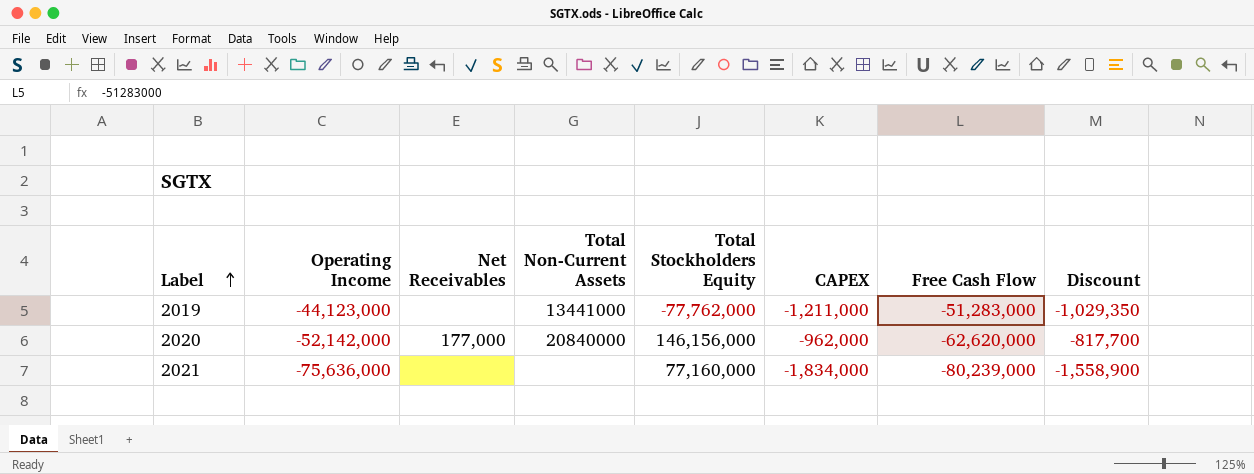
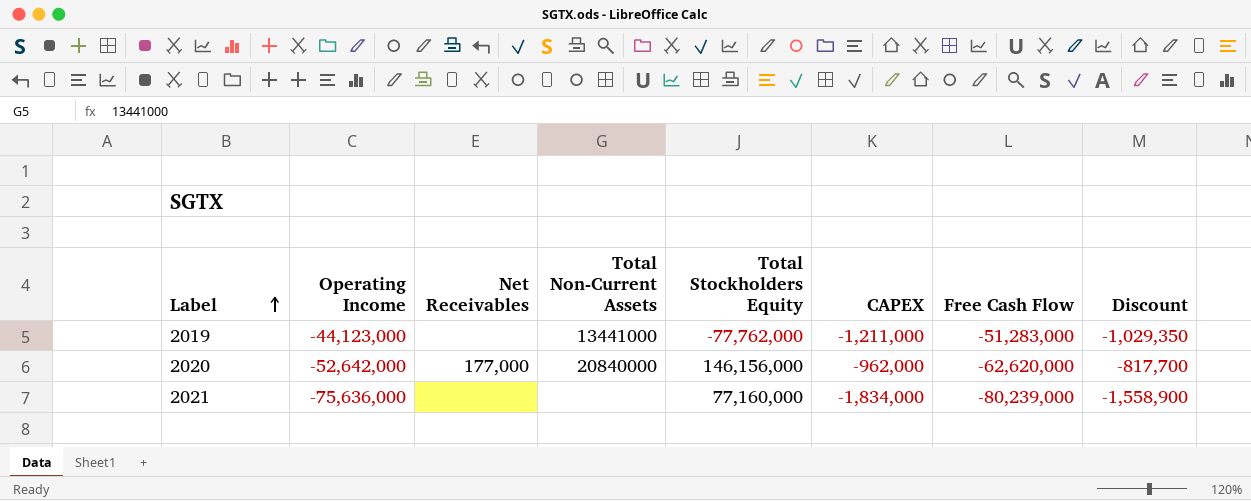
2020 | Operating Income: -52,142,000 -> -52,642,000

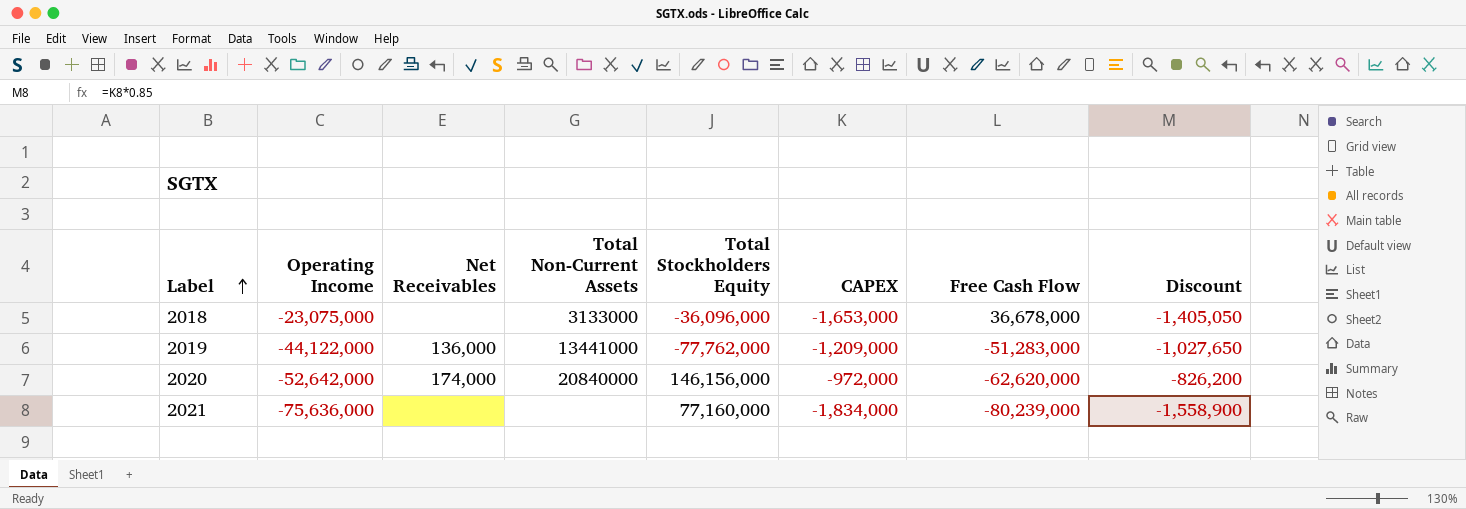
row 2018: none -> -23,075,000 | none | 3133000 | -36,096,000 | -1,653,000 | 36,678,000 | -1,405,050
2019 | Operating Income: -44,123,000 -> -44,122,000
2019 | Net Receivables: none -> 136,000
2019 | CAPEX: -1,211,000 -> -1,209,000
2019 | Discount: -1,029,350 -> -1,027,650
2020 | Net Receivables: 177,000 -> 174,000
2020 | CAPEX: -962,000 -> -972,000
2020 | Discount: -817,700 -> -826,200

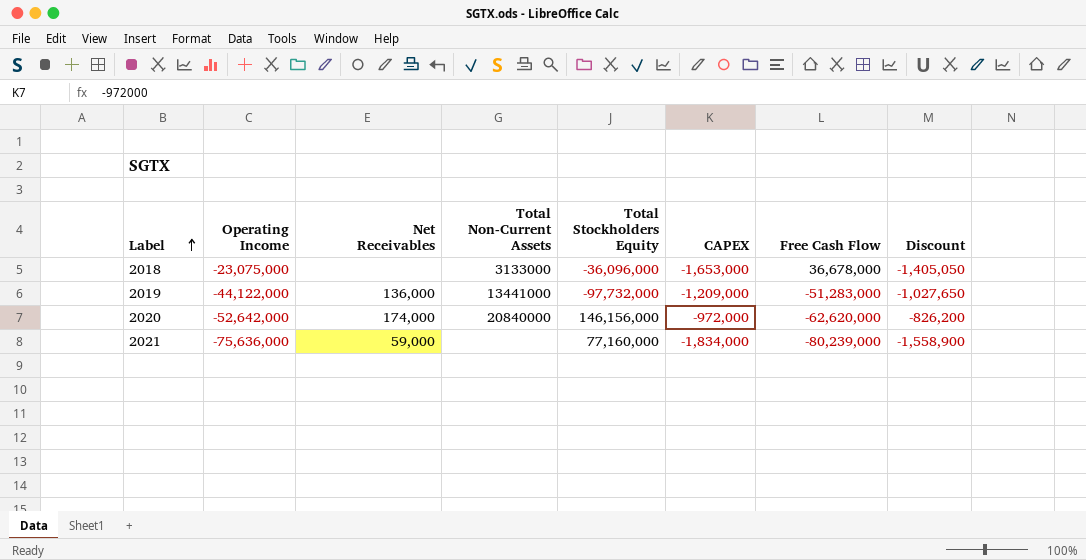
2019 | Total Stockholders Equity: -77,762,000 -> -97,732,000
2021 | Net Receivables: none -> 59,000

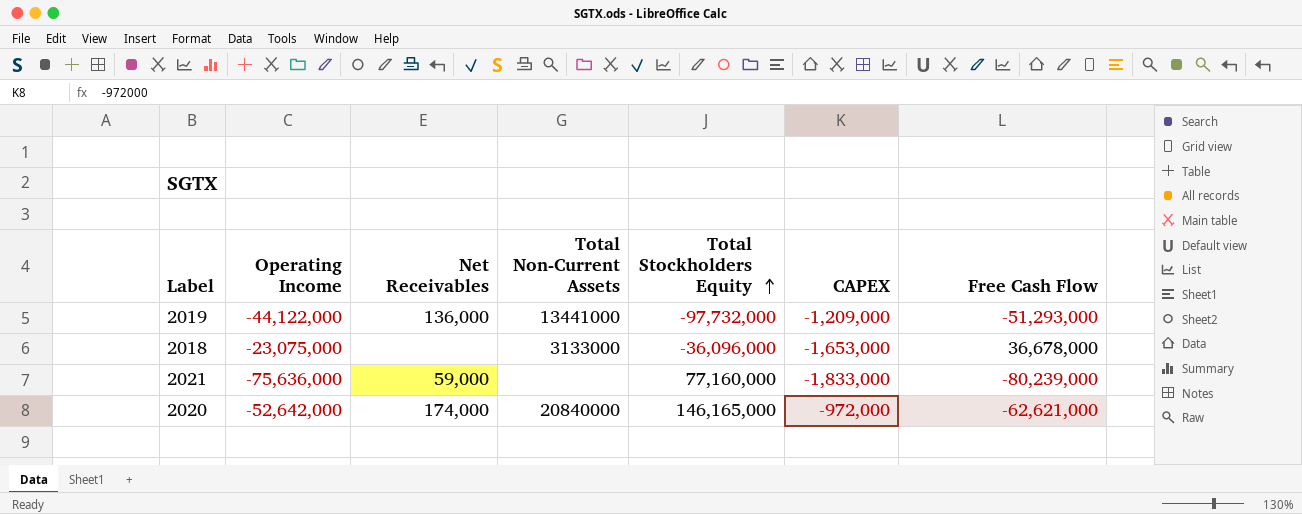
row order: Label ascending -> Total Stockholders Equity ascending
column Discount | formula: [CAPEX] * 0.85 -> none
2019 | Free Cash Flow: -51,283,000 -> -51,293,000
2021 | CAPEX: -1,834,000 -> -1,833,000
2020 | Total Stockholders Equity: 146,156,000 -> 146,165,000
2020 | Free Cash Flow: -62,620,000 -> -62,621,000

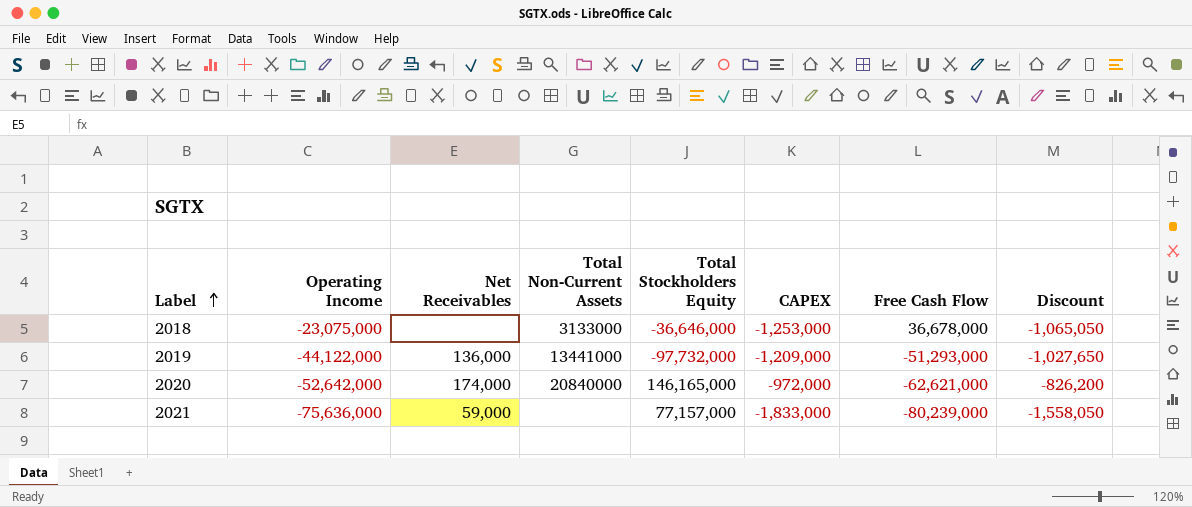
row order: Total Stockholders Equity ascending -> Label ascending
column Discount | formula: none -> [CAPEX] * 0.85
2018 | Total Stockholders Equity: -36,096,000 -> -36,646,000
2018 | CAPEX: -1,653,000 -> -1,253,000
2021 | Total Stockholders Equity: 77,160,000 -> 77,157,000

